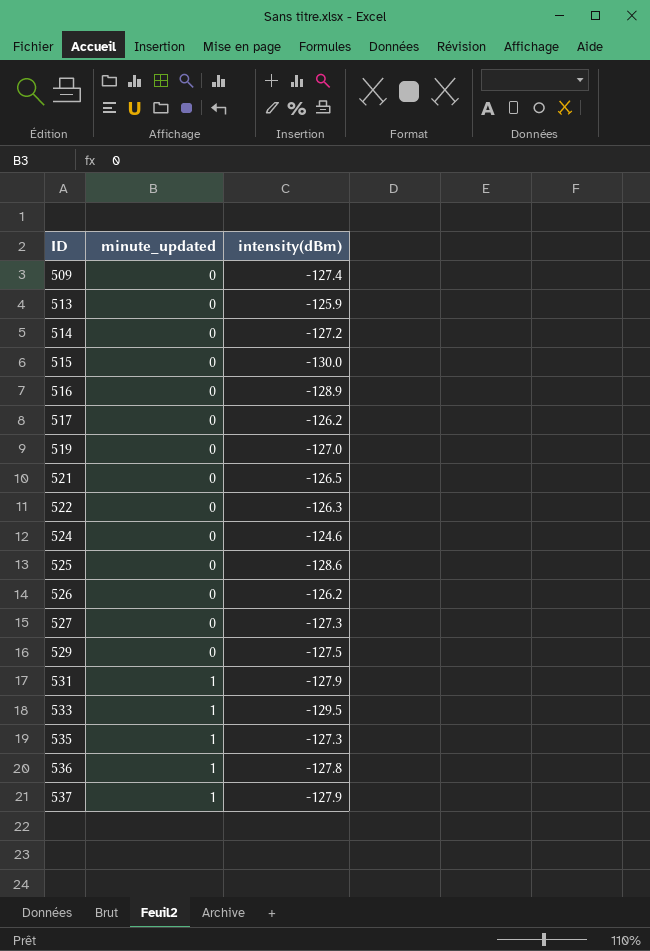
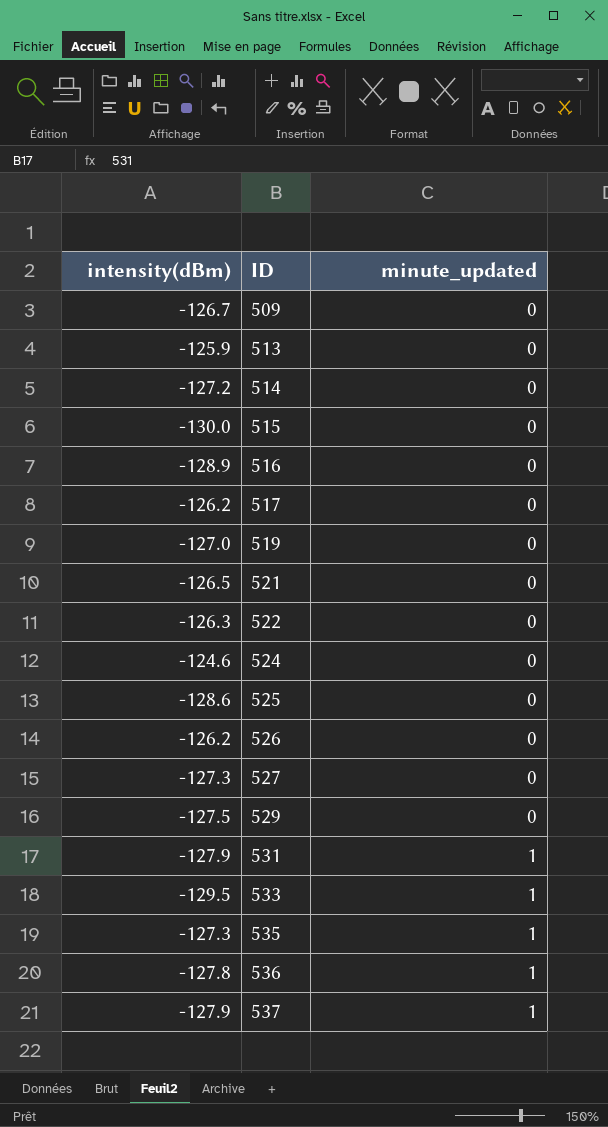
column intensity(dBm) | position: 3 -> 1
509 | intensity(dBm): -127.4 -> -126.7

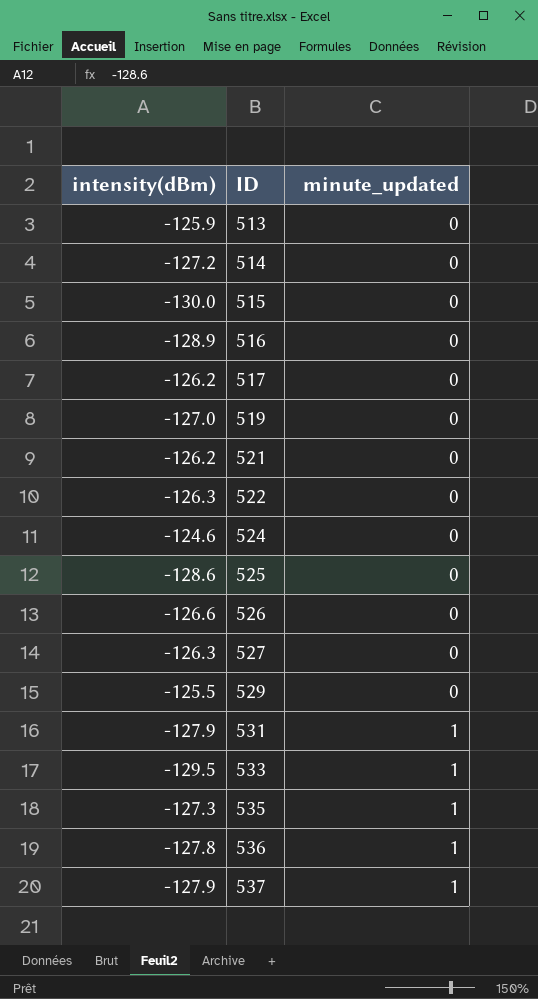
row 509: -126.7 | 0 -> none
521 | intensity(dBm): -126.5 -> -126.2
526 | intensity(dBm): -126.2 -> -126.6
527 | intensity(dBm): -127.3 -> -126.3
529 | intensity(dBm): -127.5 -> -125.5

